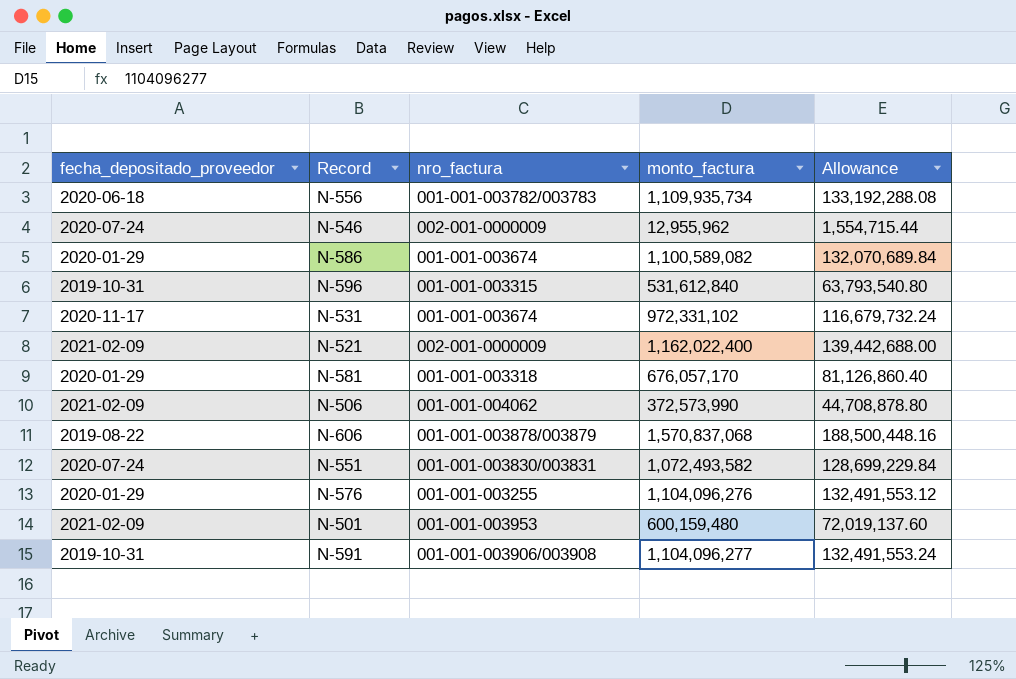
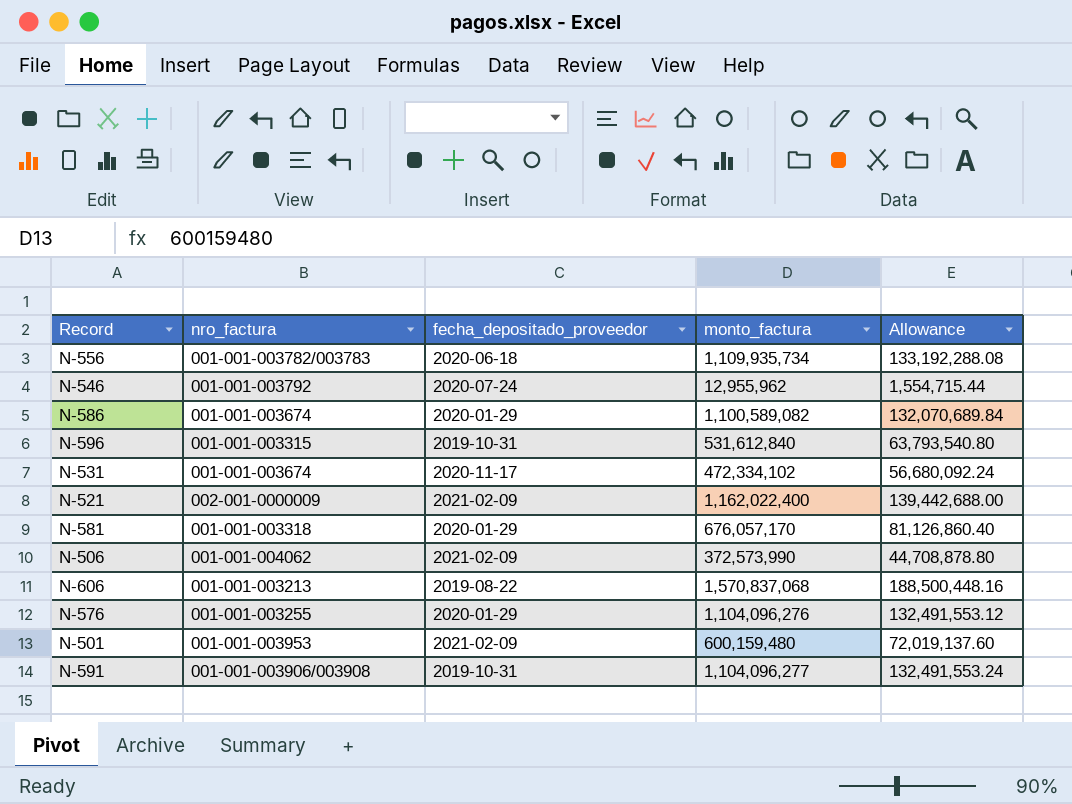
column fecha_depositado_proveedor | position: 1 -> 3
row N-551: 2020-07-24 | 001-001-003830/003831 | 1,072,493,582 | 128,699,229.84 -> none
N-546 | nro_factura: 002-001-0000009 -> 001-001-003792
N-531 | monto_factura: 972,331,102 -> 472,334,102
N-531 | Allowance: 116,679,732.24 -> 56,680,092.24
N-606 | nro_factura: 001-001-003878/003879 -> 001-001-003213

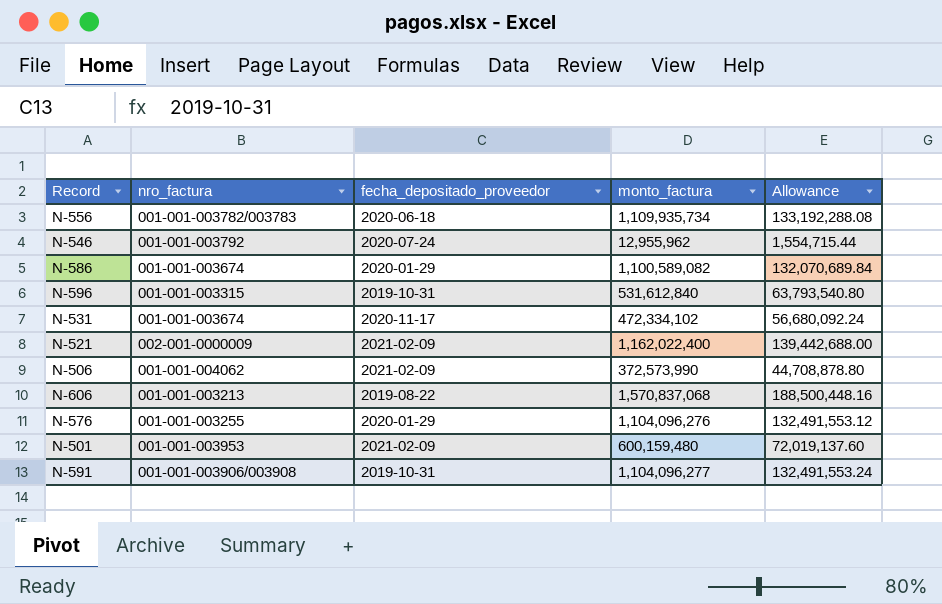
row N-581: 001-001-003318 | 2020-01-29 | 676,057,170 | 81,126,860.40 -> none

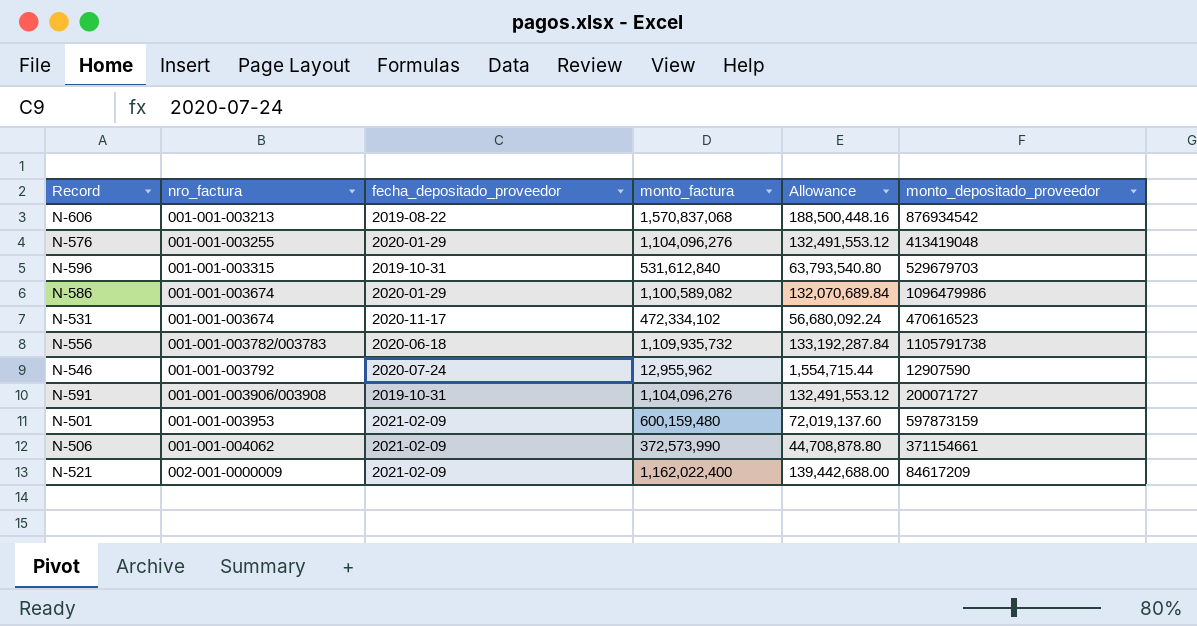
row order: none -> nro_factura ascending
column monto_depositado_proveedor | position: none -> 6
N-556 | monto_factura: 1,109,935,734 -> 1,109,935,732
N-556 | Allowance: 133,192,288.08 -> 133,192,287.84
N-591 | monto_factura: 1,104,096,277 -> 1,104,096,276
N-591 | Allowance: 132,491,553.24 -> 132,491,553.12

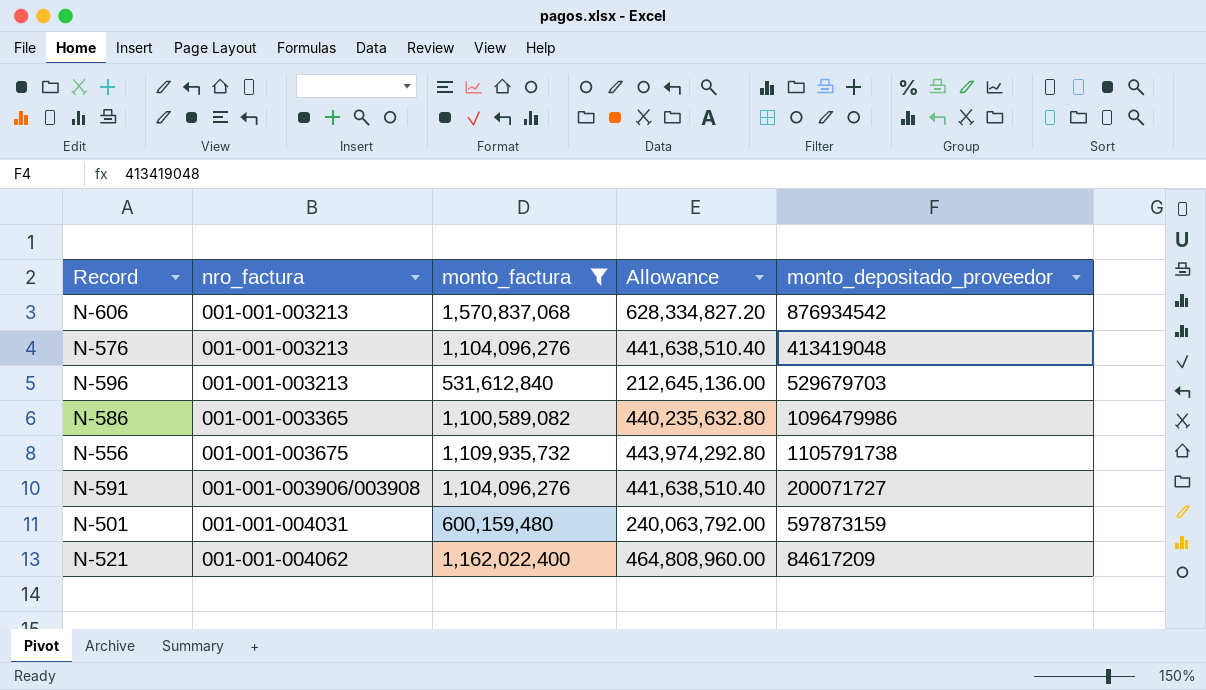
filter: none -> monto_factura >= 531,612,840
column fecha_depositado_proveedor | position: 3 -> none
column Allowance | formula: [monto_factura] * 0.12 -> [monto_factura] * 0.4
N-576 | nro_factura: 001-001-003255 -> 001-001-003213
N-596 | nro_factura: 001-001-003315 -> 001-001-003213
N-586 | nro_factura: 001-001-003674 -> 001-001-003365
N-556 | nro_factura: 001-001-003782/003783 -> 001-001-003675
N-501 | nro_factura: 001-001-003953 -> 001-001-004031
N-521 | nro_factura: 002-001-0000009 -> 001-001-004062

